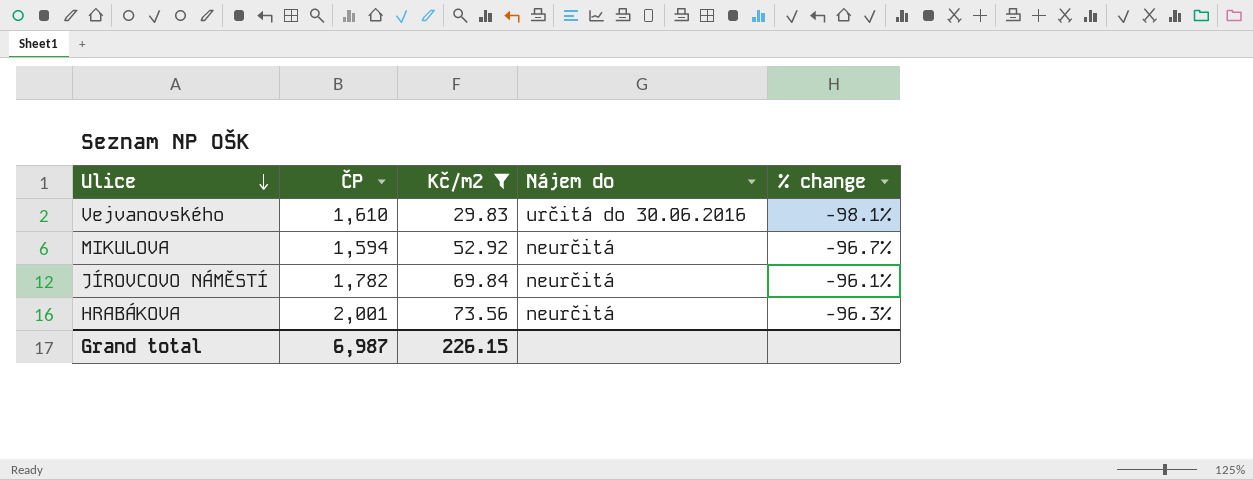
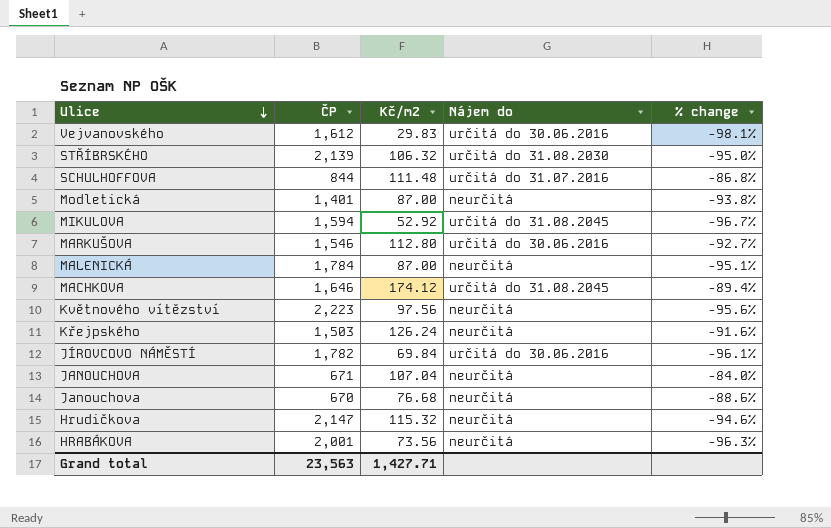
filter: Kč/m2 <= 73.56 -> none
Vejvanovského | ČP: 1,610 -> 1,612
MIKULOVA | Nájem do: neurčitá -> určitá do 31.08.2045
JÍROVCOVO NÁMĚSTÍ | Nájem do: neurčitá -> určitá do 30.06.2016
Grand total | ČP: 6,987 -> 23,563
Grand total | Kč/m2: 226.15 -> 1,427.71

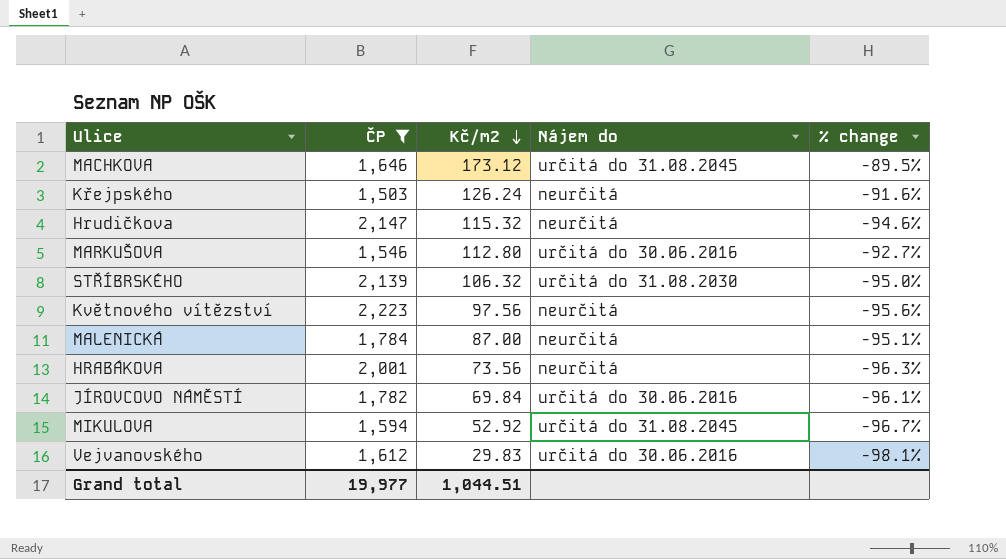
filter: none -> ČP >= 1,503
row order: Ulice descending -> Kč/m2 descending
MACHKOVA | Kč/m2: 174.12 -> 173.12
MACHKOVA | % change: -89.4% -> -89.5%
Grand total | ČP: 23,563 -> 19,977
Grand total | Kč/m2: 1,427.71 -> 1,044.51

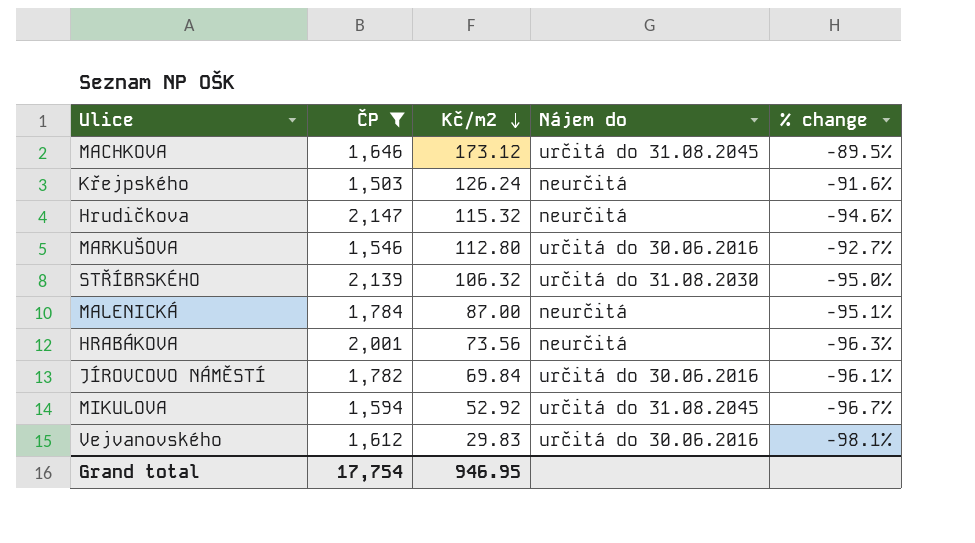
row Květnového vítězství: 2,223 | 97.56 | neurčitá | -95.6% -> none
Grand total | ČP: 19,977 -> 17,754
Grand total | Kč/m2: 1,044.51 -> 946.95

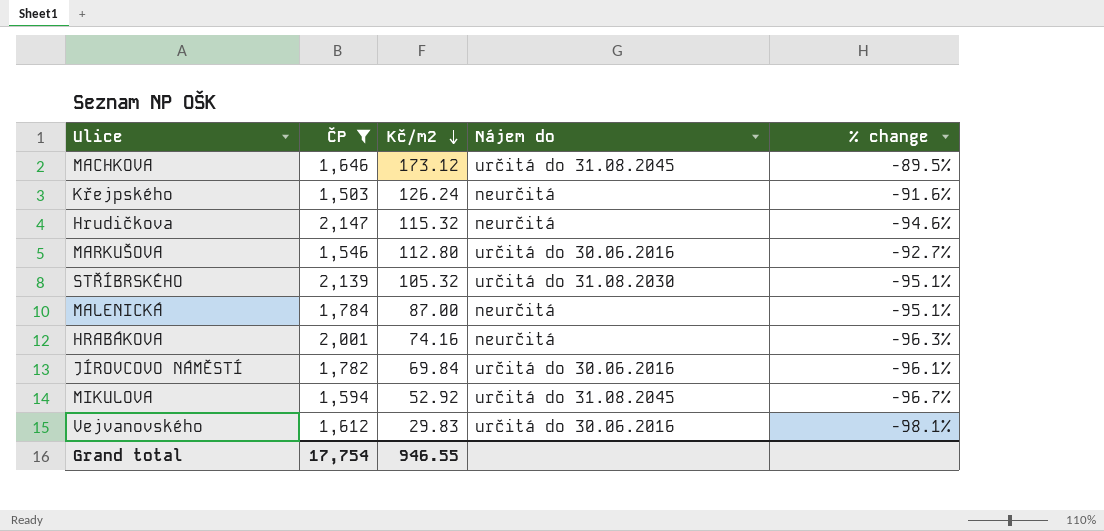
STŘÍBRSKÉHO | Kč/m2: 106.32 -> 105.32
STŘÍBRSKÉHO | % change: -95.0% -> -95.1%
HRABÁKOVA | Kč/m2: 73.56 -> 74.16
Grand total | Kč/m2: 946.95 -> 946.55

